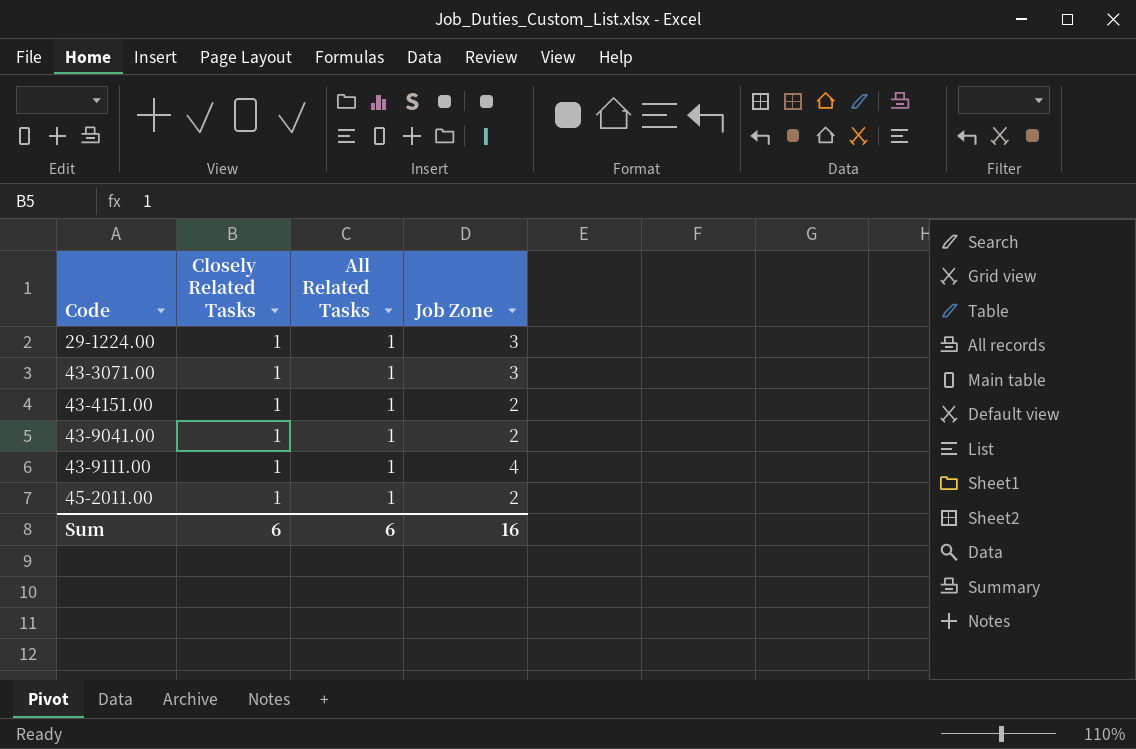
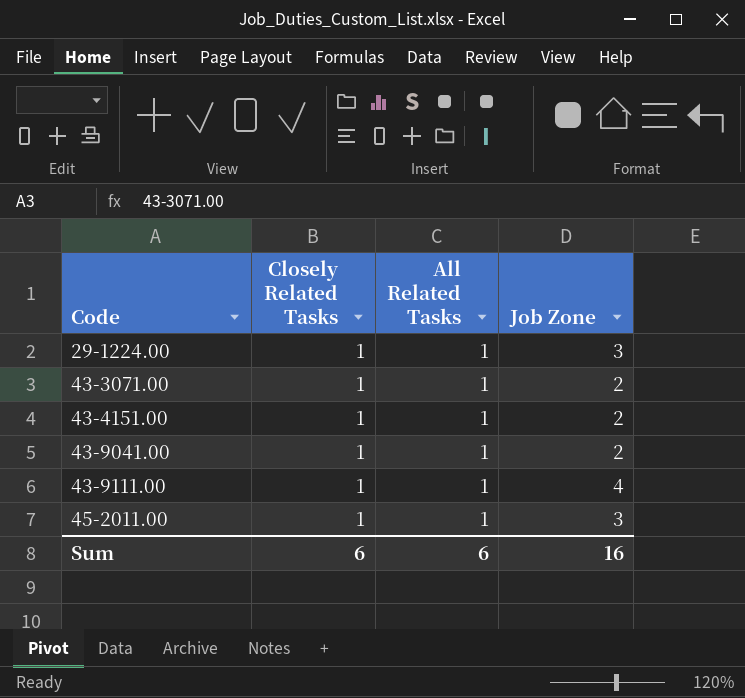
43-3071.00 | Job Zone: 3 -> 2
45-2011.00 | Job Zone: 2 -> 3

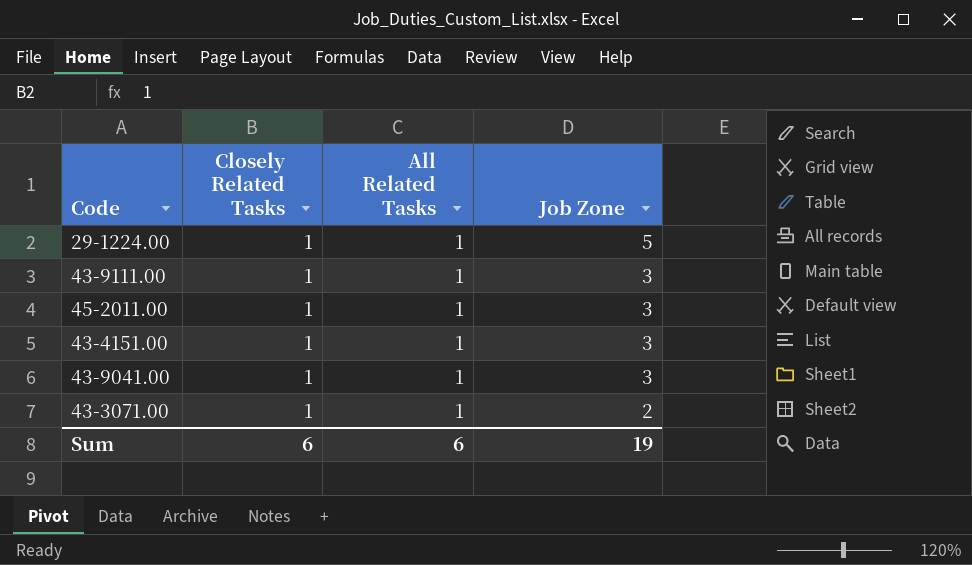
row order: Code ascending -> Job Zone descending
29-1224.00 | Job Zone: 3 -> 5
43-9111.00 | Job Zone: 4 -> 3
43-4151.00 | Job Zone: 2 -> 3
43-9041.00 | Job Zone: 2 -> 3
Sum | Job Zone: 16 -> 19

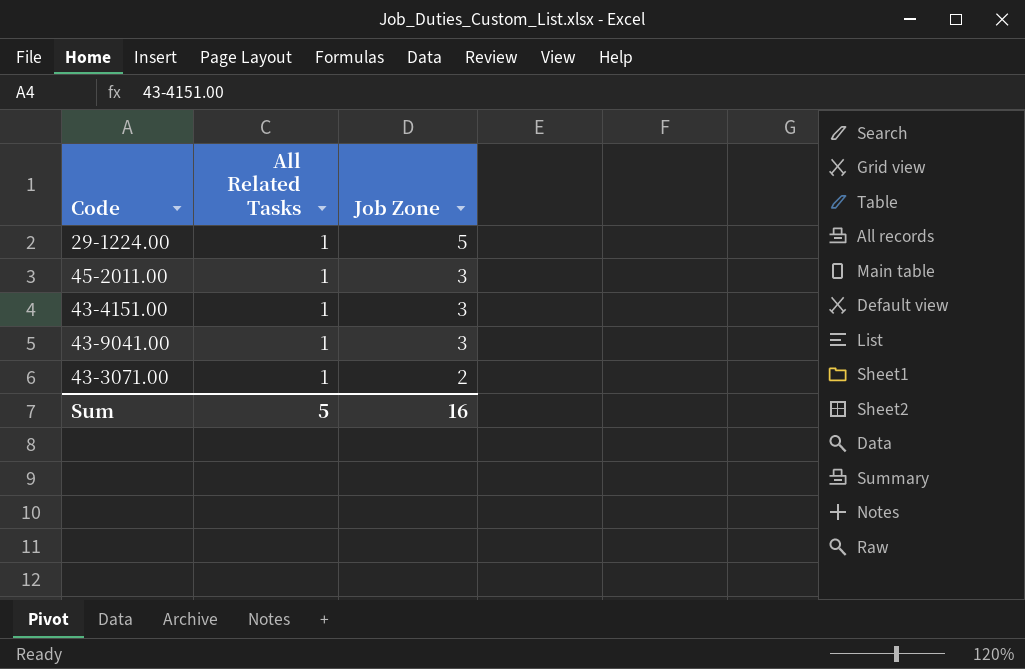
column Closely Related Tasks | position: 2 -> none
row 43-9111.00: 1 | 1 | 3 -> none
Sum | All Related Tasks: 6 -> 5
Sum | Job Zone: 19 -> 16

